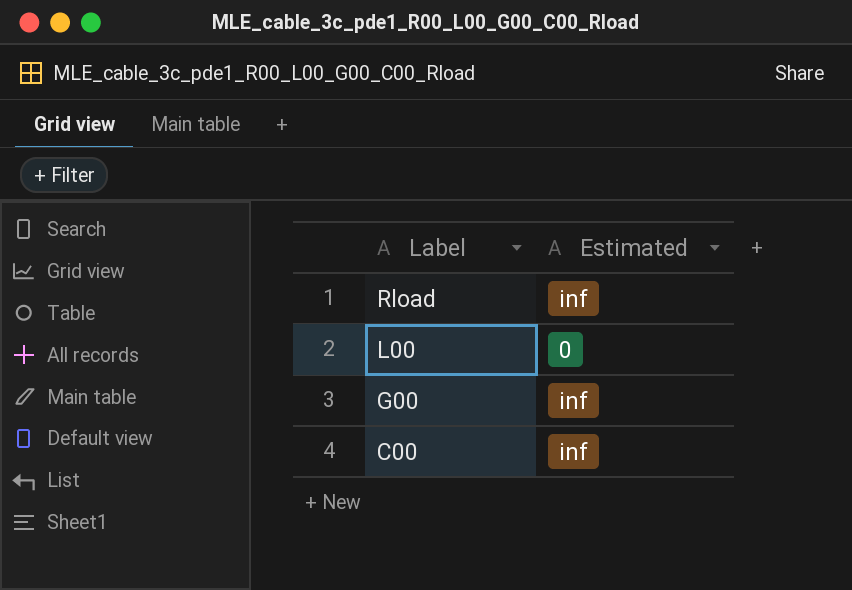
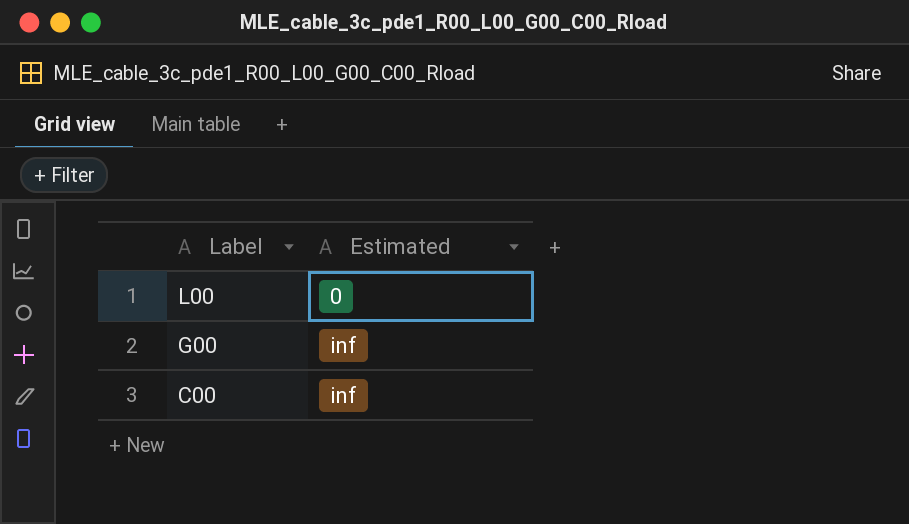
row Rload: inf -> none

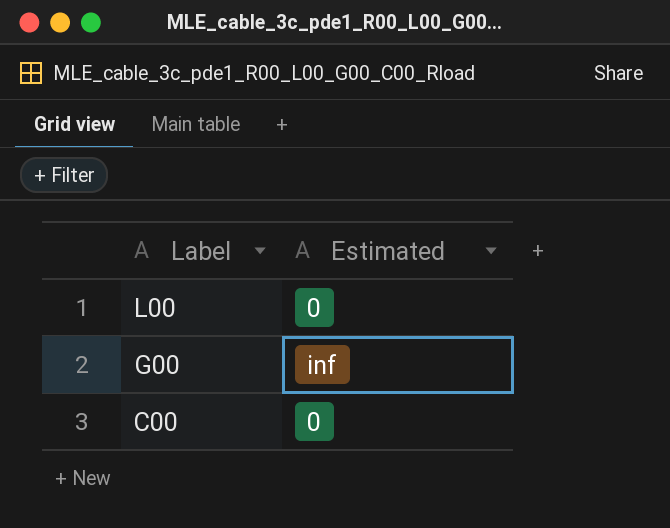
C00 | Estimated: inf -> 0

